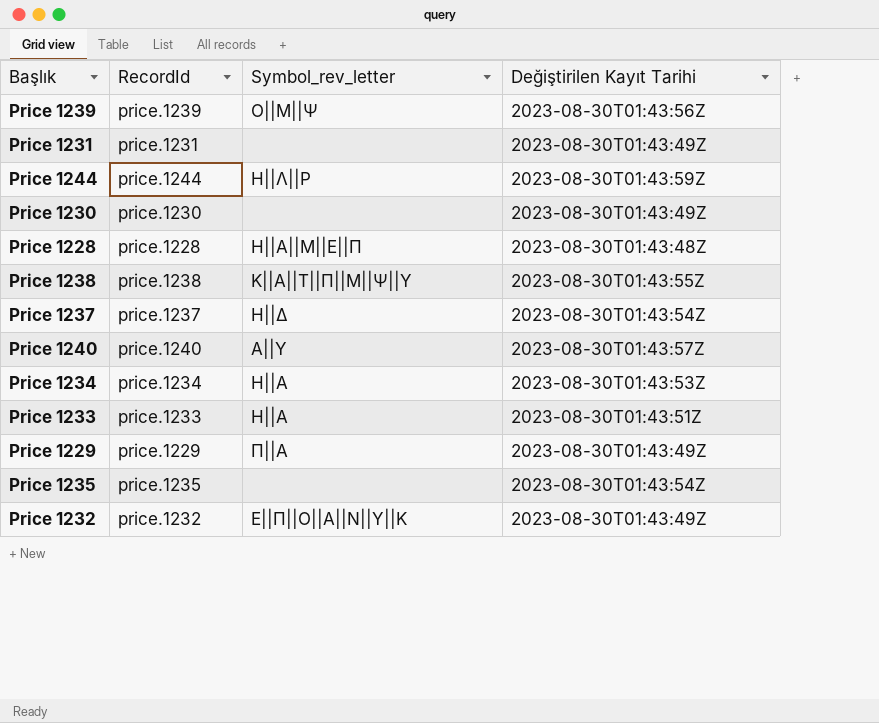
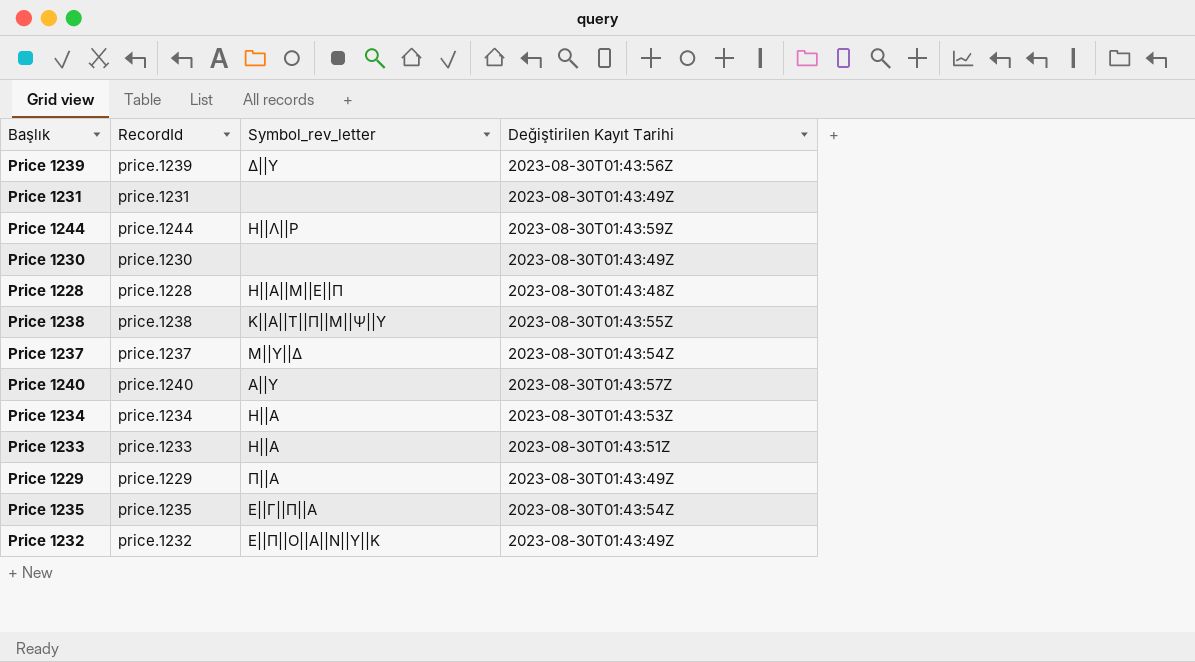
Price 1239 | Symbol_rev_letter: Ο||Μ||Ψ -> Δ||Υ
Price 1237 | Symbol_rev_letter: Η||Δ -> Μ||Υ||Δ
Price 1235 | Symbol_rev_letter: none -> Ε||Γ||Π||Α

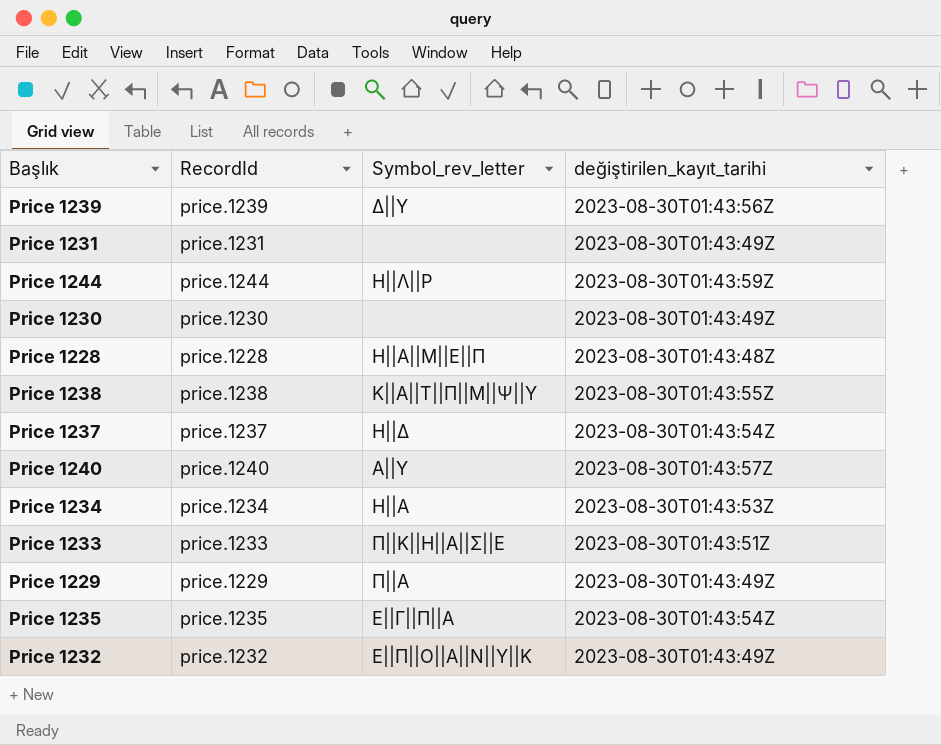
column name: Değiştirilen Kayıt Tarihi -> değiştirilen_kayıt_tarihi
Price 1237 | Symbol_rev_letter: Μ||Υ||Δ -> Η||Δ
Price 1233 | Symbol_rev_letter: Η||Α -> Π||Κ||Η||Α||Σ||Ε

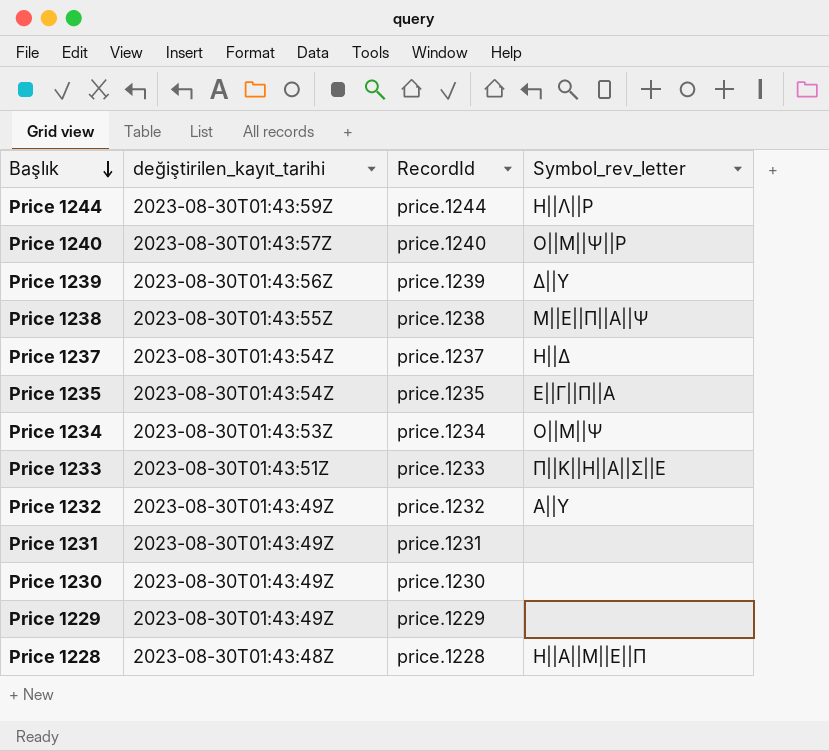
row order: none -> Başlık descending
column değiştirilen_kayıt_tarihi | position: 4 -> 2
Price 1240 | Symbol_rev_letter: Α||Υ -> Ο||Μ||Ψ||Ρ
Price 1238 | Symbol_rev_letter: Κ||Α||Τ||Π||Μ||Ψ||Υ -> Μ||Ε||Π||Α||Ψ
Price 1234 | Symbol_rev_letter: Η||Α -> Ο||Μ||Ψ
Price 1232 | Symbol_rev_letter: Ε||Π||Ο||Α||Ν||Υ||Κ -> Α||Υ
Price 1229 | Symbol_rev_letter: Π||Α -> none

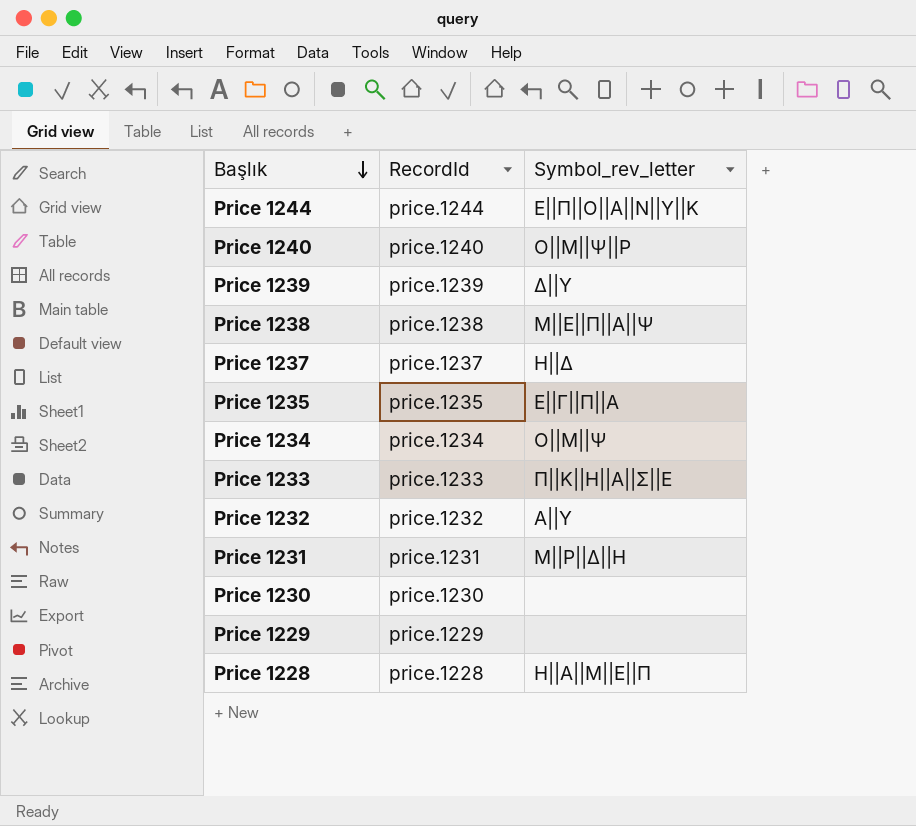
column değiştirilen_kayıt_tarihi | position: 2 -> none
Price 1244 | Symbol_rev_letter: Η||Λ||Ρ -> Ε||Π||Ο||Α||Ν||Υ||Κ
Price 1231 | Symbol_rev_letter: none -> Μ||Ρ||Δ||Η

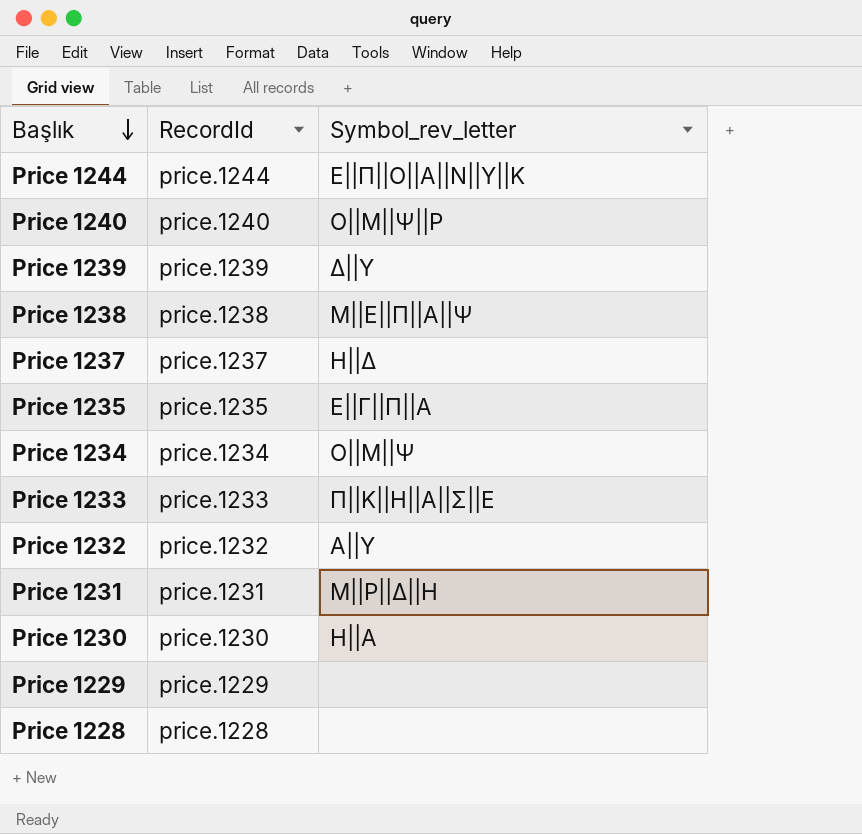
Price 1230 | Symbol_rev_letter: none -> Η||Α
Price 1228 | Symbol_rev_letter: Η||Α||Μ||Ε||Π -> none

